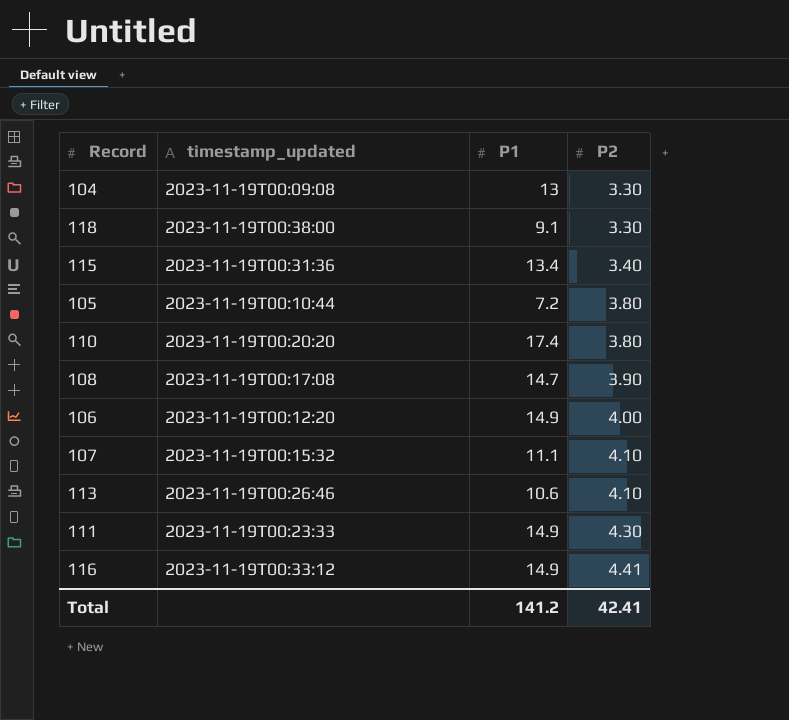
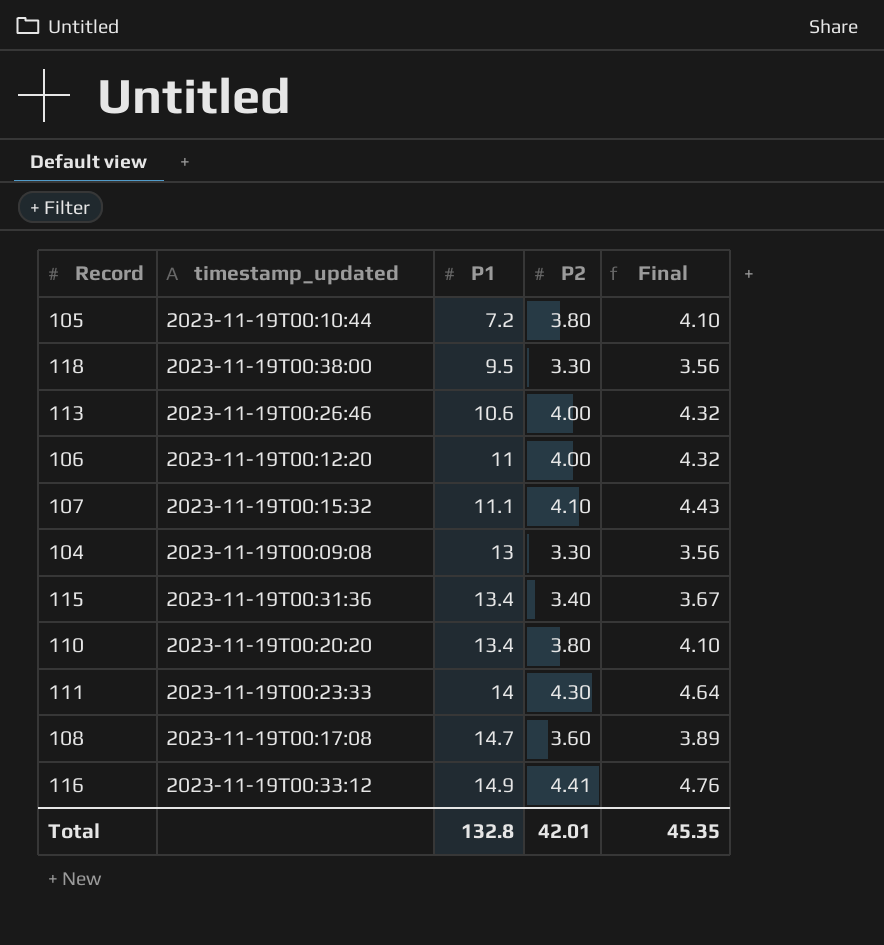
row order: P2 ascending -> P1 ascending
column Final | formula: none -> [P2] * 1.08
118 | P1: 9.1 -> 9.5
113 | P2: 4.10 -> 4.00
106 | P1: 14.9 -> 11
110 | P1: 17.4 -> 13.4
111 | P1: 14.9 -> 14
108 | P2: 3.90 -> 3.60
Total | P1: 141.2 -> 132.8
Total | P2: 42.41 -> 42.01

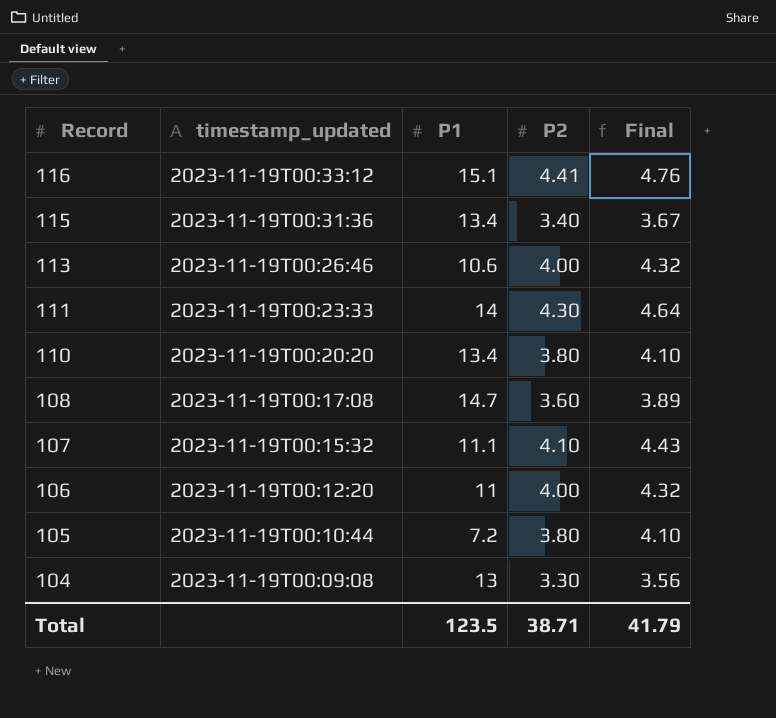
row order: P1 ascending -> Record descending
row 118: 2023-11-19T00:38:00 | 9.5 | 3.30 | 3.56 -> none
116 | P1: 14.9 -> 15.1
Total | P1: 132.8 -> 123.5
Total | P2: 42.01 -> 38.71
Total | Final: 45.35 -> 41.79

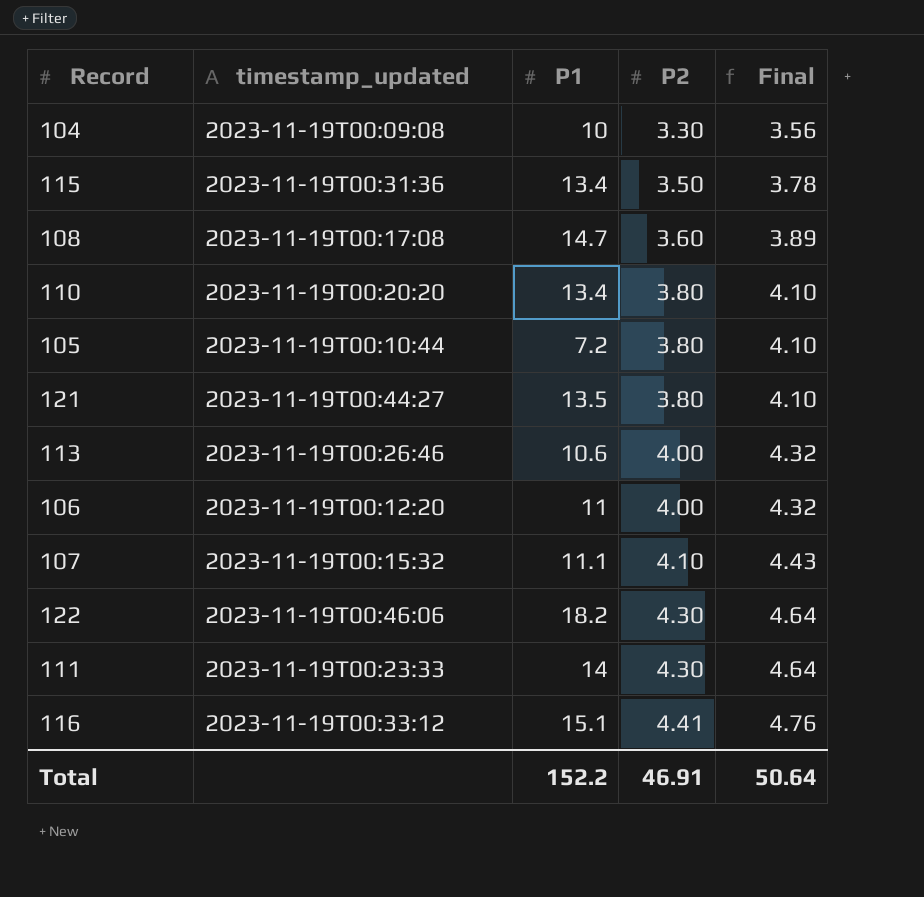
row order: Record descending -> P2 ascending
104 | P1: 13 -> 10
115 | P2: 3.40 -> 3.50
115 | Final: 3.67 -> 3.78
row 121: none -> 2023-11-19T00:44:27 | 13.5 | 3.80 | 4.10
row 122: none -> 2023-11-19T00:46:06 | 18.2 | 4.30 | 4.64
Total | P1: 123.5 -> 152.2
Total | P2: 38.71 -> 46.91
Total | Final: 41.79 -> 50.64

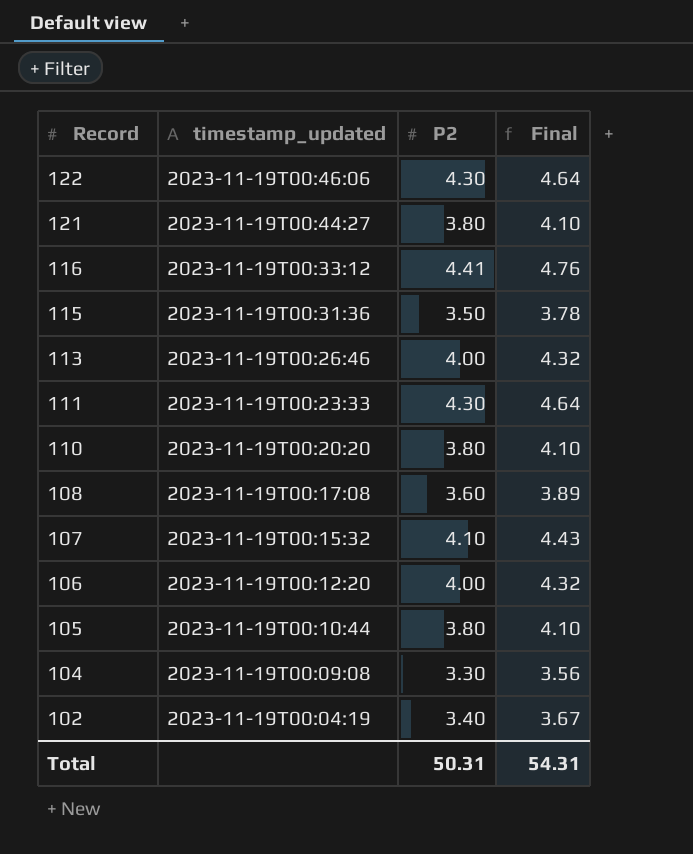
row order: P2 ascending -> Record descending
column P1 | position: 3 -> none
row 102: none -> 2023-11-19T00:04:19 | 3.40 | 3.67
Total | P2: 46.91 -> 50.31
Total | Final: 50.64 -> 54.31

